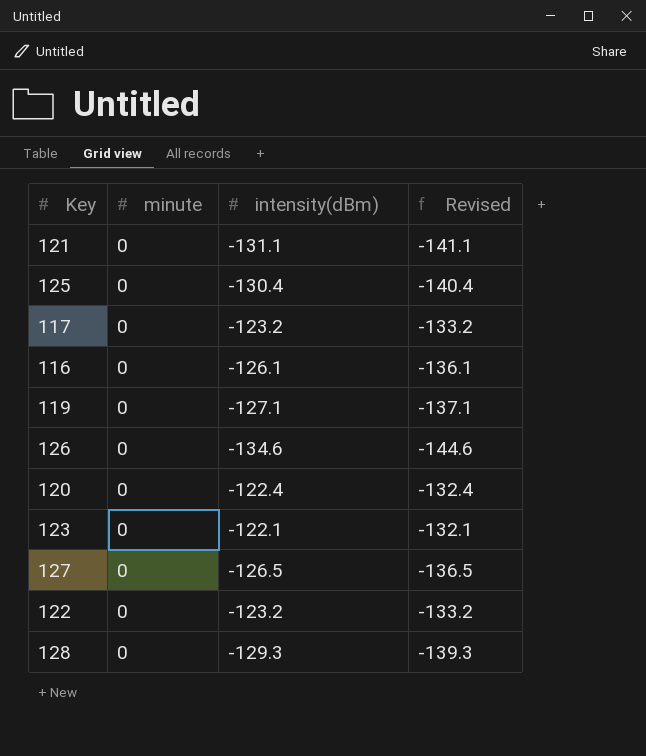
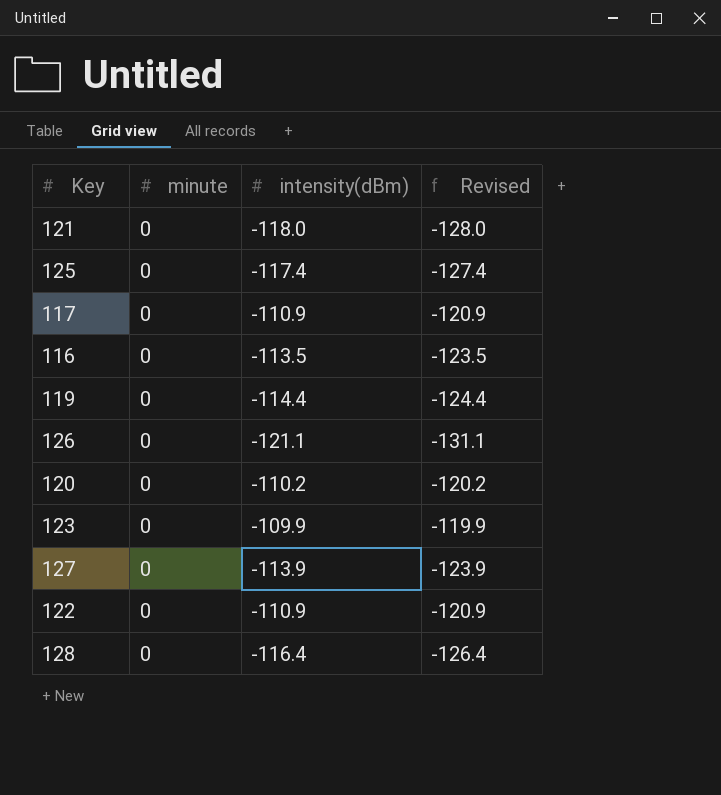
121 | intensity(dBm): -131.1 -> -118.0
121 | Revised: -141.1 -> -128.0
125 | intensity(dBm): -130.4 -> -117.4
125 | Revised: -140.4 -> -127.4
117 | intensity(dBm): -123.2 -> -110.9
117 | Revised: -133.2 -> -120.9
116 | intensity(dBm): -126.1 -> -113.5
116 | Revised: -136.1 -> -123.5
119 | intensity(dBm): -127.1 -> -114.4
119 | Revised: -137.1 -> -124.4
126 | intensity(dBm): -134.6 -> -121.1
126 | Revised: -144.6 -> -131.1
120 | intensity(dBm): -122.4 -> -110.2
120 | Revised: -132.4 -> -120.2
123 | intensity(dBm): -122.1 -> -109.9
123 | Revised: -132.1 -> -119.9
127 | intensity(dBm): -126.5 -> -113.9
127 | Revised: -136.5 -> -123.9
122 | intensity(dBm): -123.2 -> -110.9
122 | Revised: -133.2 -> -120.9
128 | intensity(dBm): -129.3 -> -116.4
128 | Revised: -139.3 -> -126.4

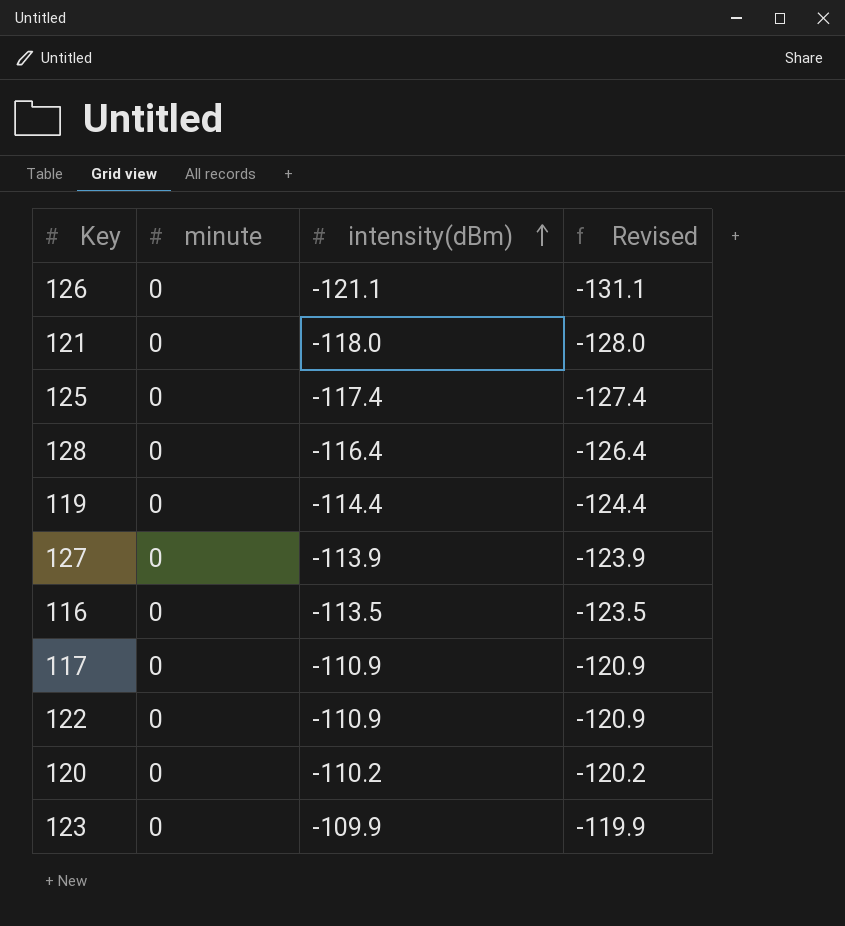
row order: none -> intensity(dBm) ascending

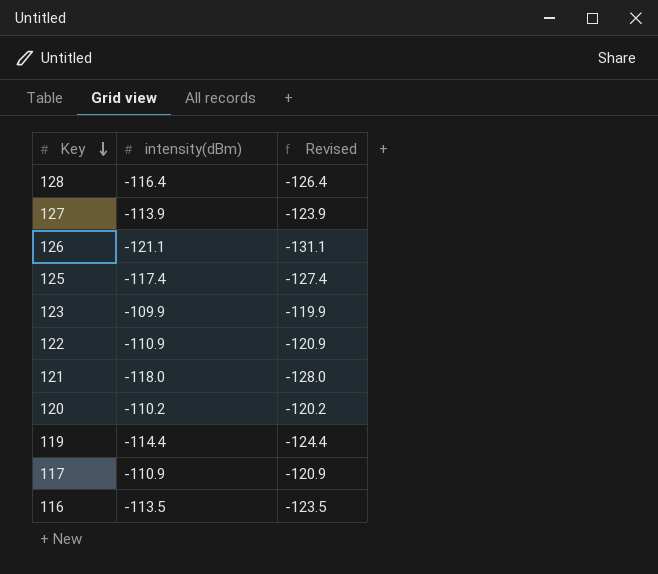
row order: intensity(dBm) ascending -> Key descending
column minute | position: 2 -> none

